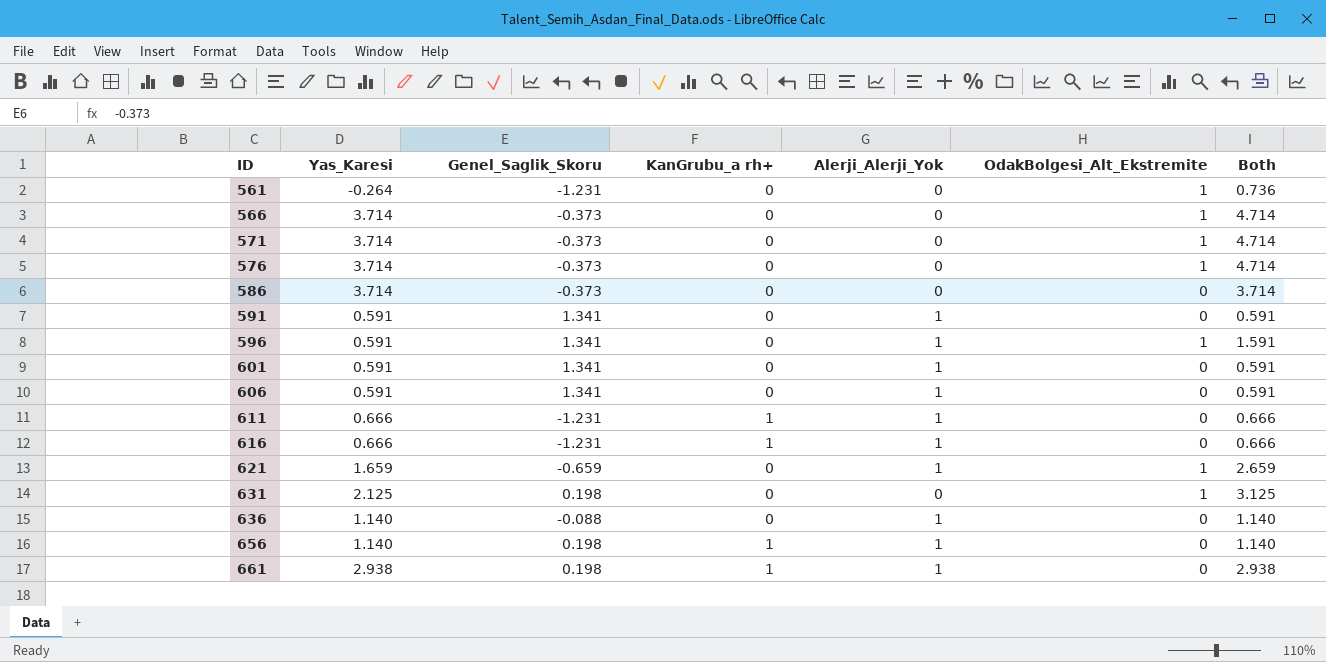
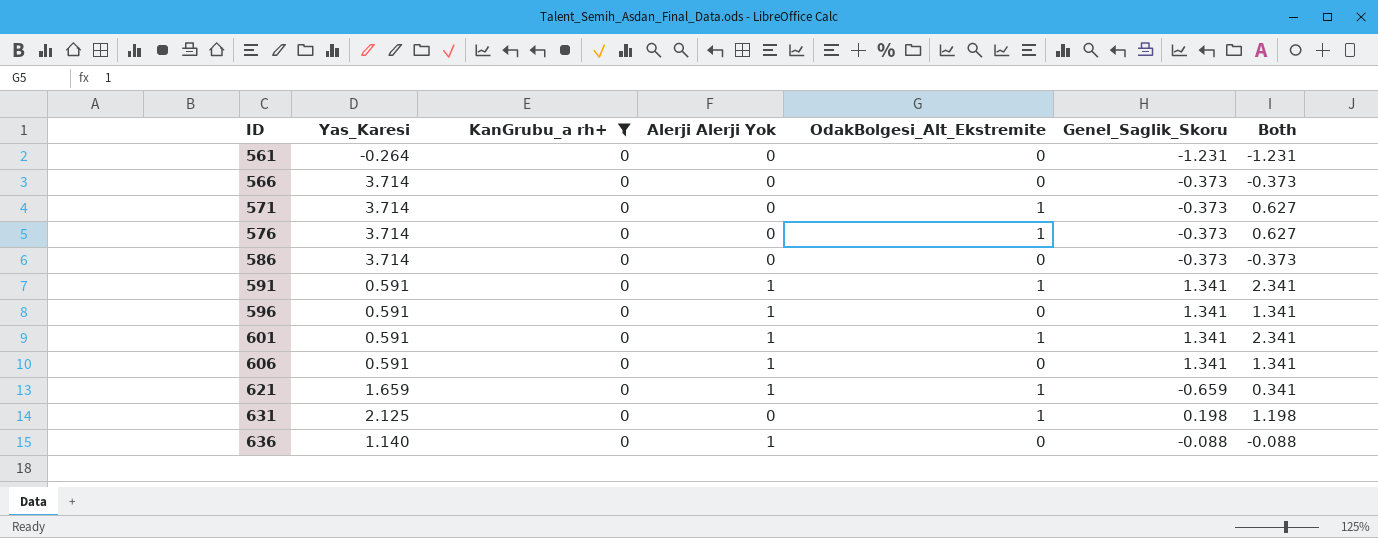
filter: none -> KanGrubu_a rh+ = 0
column name: Alerji_Alerji_Yok -> Alerji Alerji Yok
column Genel_Saglik_Skoru | position: 3 -> 6
column Both | formula: [Yas_Karesi] + [OdakBolgesi_Alt_Ekstremite] -> [OdakBolgesi_Alt_Ekstremite] + [Genel_Saglik_Skoru]
561 | OdakBolgesi_Alt_Ekstremite: 1 -> 0
566 | OdakBolgesi_Alt_Ekstremite: 1 -> 0
591 | OdakBolgesi_Alt_Ekstremite: 0 -> 1
596 | OdakBolgesi_Alt_Ekstremite: 1 -> 0
601 | OdakBolgesi_Alt_Ekstremite: 0 -> 1

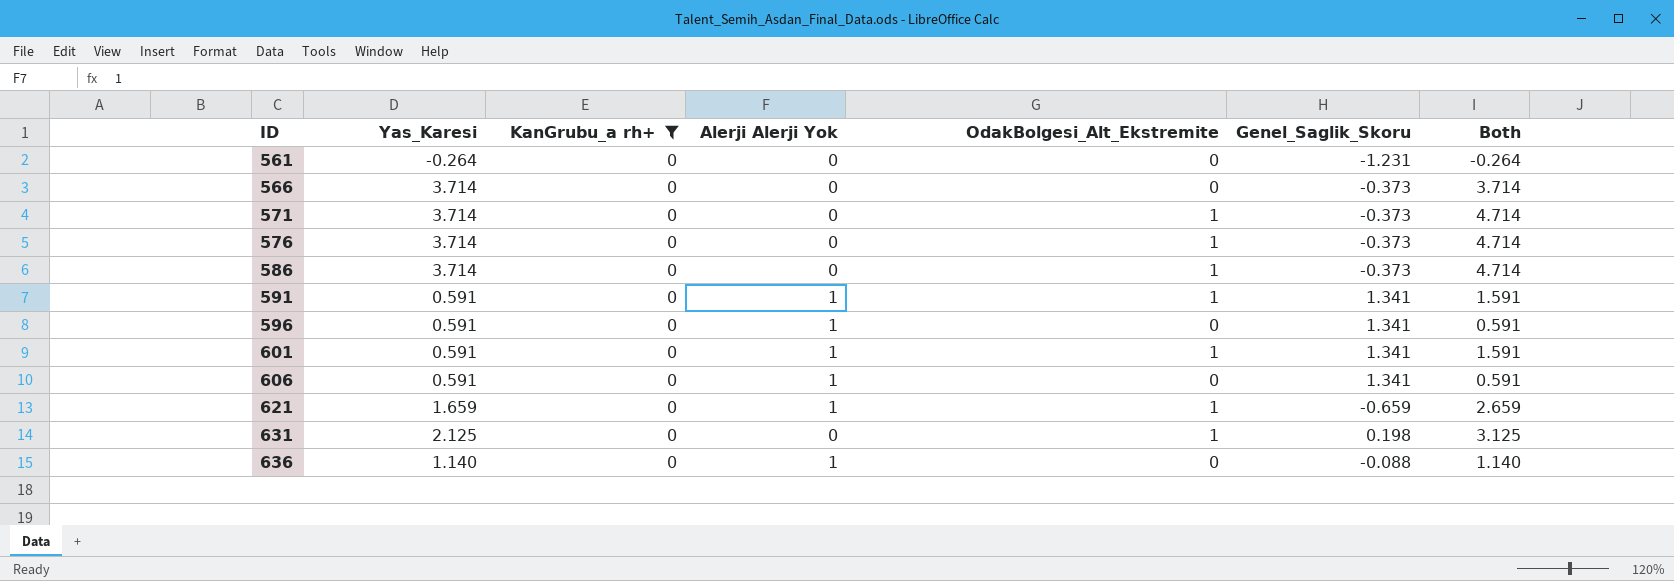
column Both | formula: [OdakBolgesi_Alt_Ekstremite] + [Genel_Saglik_Skoru] -> [Yas_Karesi] + [OdakBolgesi_Alt_Ekstremite]
586 | OdakBolgesi_Alt_Ekstremite: 0 -> 1

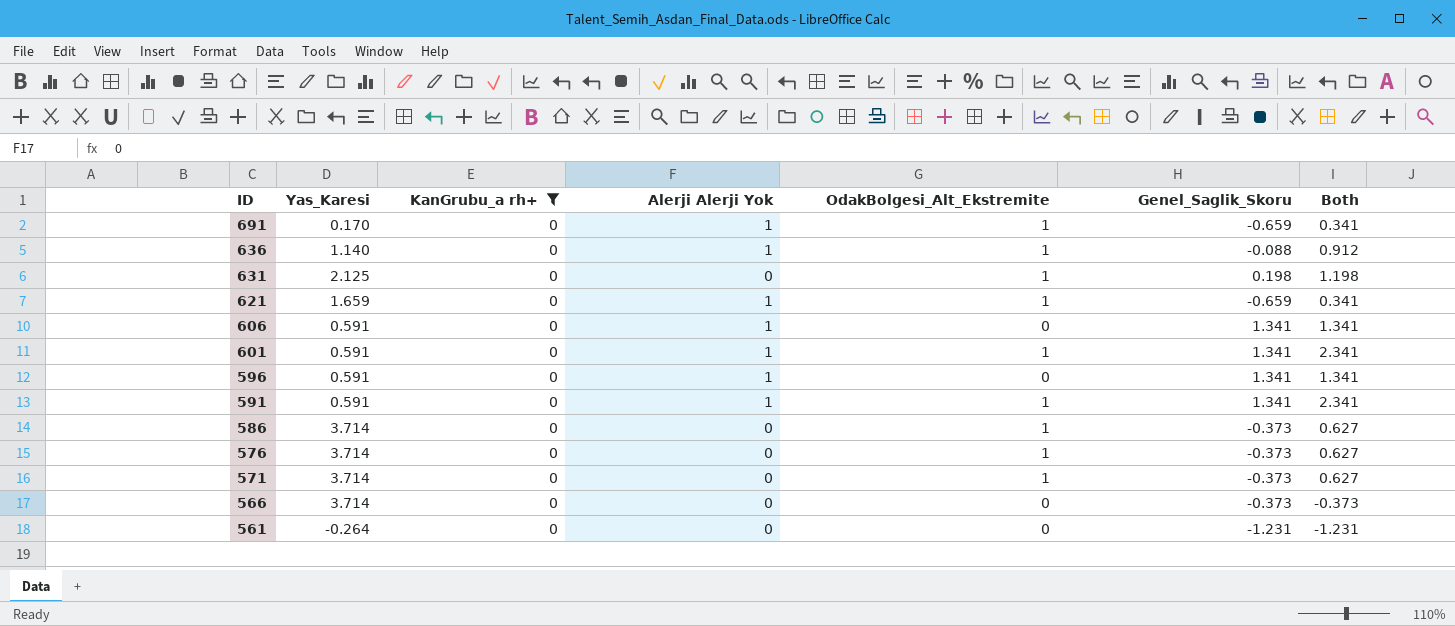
row order: ID ascending -> ID descending
column Both | formula: [Yas_Karesi] + [OdakBolgesi_Alt_Ekstremite] -> [OdakBolgesi_Alt_Ekstremite] + [Genel_Saglik_Skoru]
row 691: none -> 0.170 | 0 | 1 | 1 | -0.659 | 0.341
636 | OdakBolgesi_Alt_Ekstremite: 0 -> 1

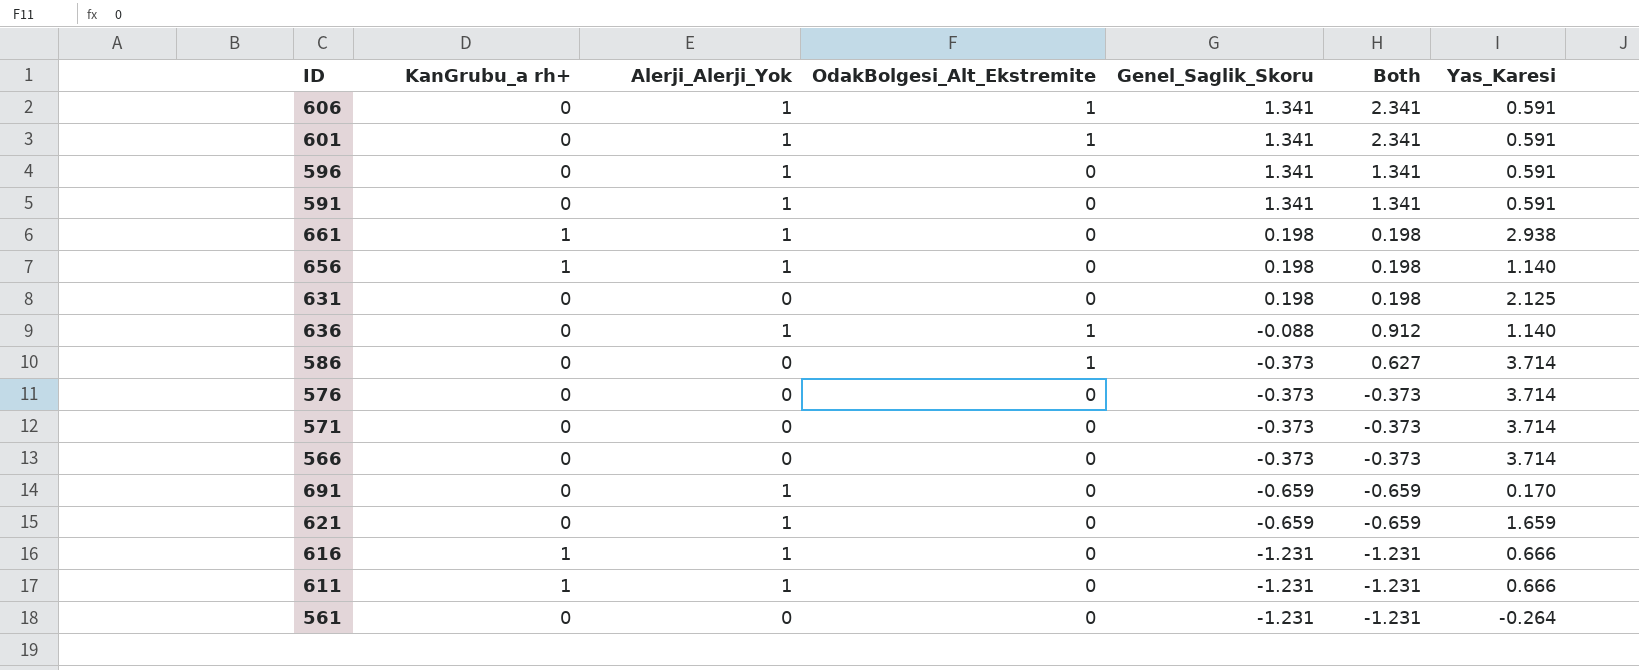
filter: KanGrubu_a rh+ = 0 -> none
row order: ID descending -> Genel_Saglik_Skoru descending
column name: Alerji Alerji Yok -> Alerji_Alerji_Yok
column Yas_Karesi | position: 2 -> 7
606 | OdakBolgesi_Alt_Ekstremite: 0 -> 1
606 | Both: 1.341 -> 2.341
591 | OdakBolgesi_Alt_Ekstremite: 1 -> 0
591 | Both: 2.341 -> 1.341
631 | OdakBolgesi_Alt_Ekstremite: 1 -> 0
631 | Both: 1.198 -> 0.198
576 | OdakBolgesi_Alt_Ekstremite: 1 -> 0
576 | Both: 0.627 -> -0.373
571 | OdakBolgesi_Alt_Ekstremite: 1 -> 0
571 | Both: 0.627 -> -0.373
691 | OdakBolgesi_Alt_Ekstremite: 1 -> 0
691 | Both: 0.341 -> -0.659
621 | OdakBolgesi_Alt_Ekstremite: 1 -> 0
621 | Both: 0.341 -> -0.659

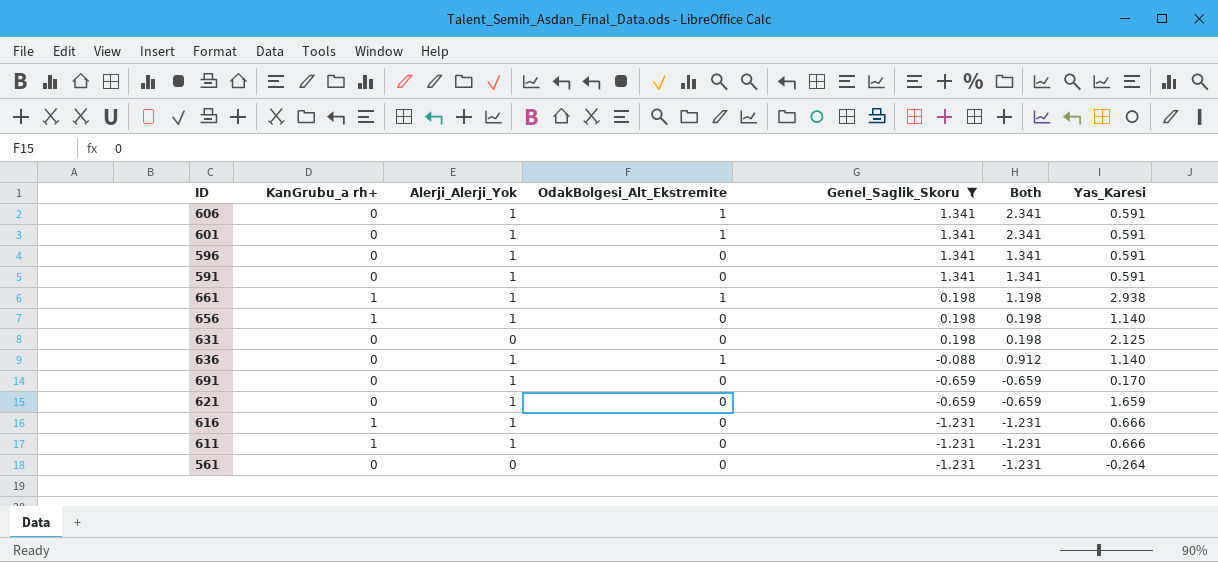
filter: none -> Genel_Saglik_Skoru != -0.373
661 | OdakBolgesi_Alt_Ekstremite: 0 -> 1
661 | Both: 0.198 -> 1.198

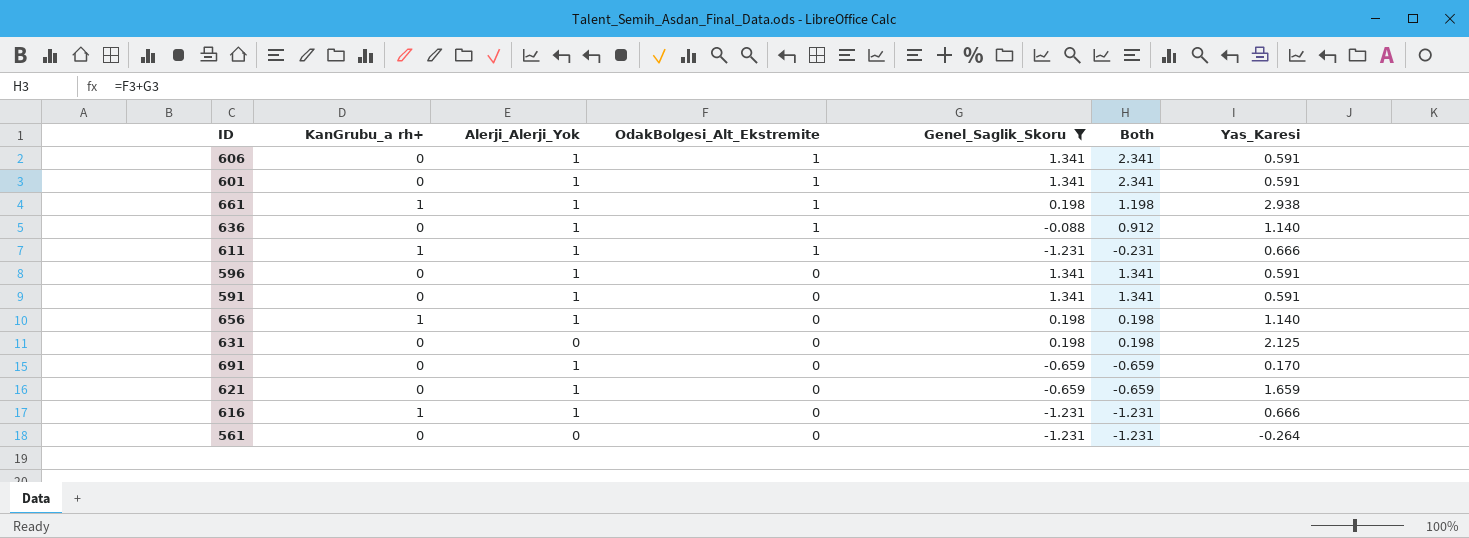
row order: Genel_Saglik_Skoru descending -> OdakBolgesi_Alt_Ekstremite descending
611 | OdakBolgesi_Alt_Ekstremite: 0 -> 1
611 | Both: -1.231 -> -0.231

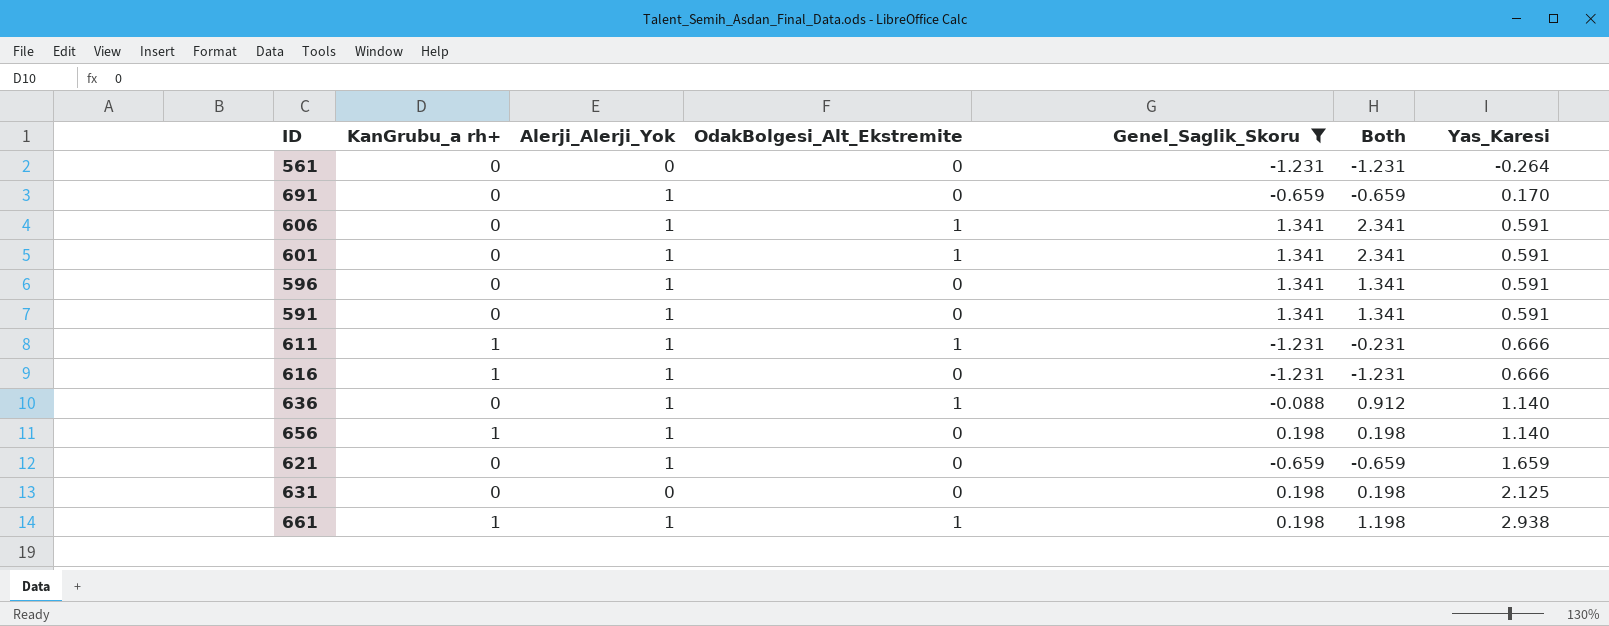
row order: OdakBolgesi_Alt_Ekstremite descending -> Yas_Karesi ascending

